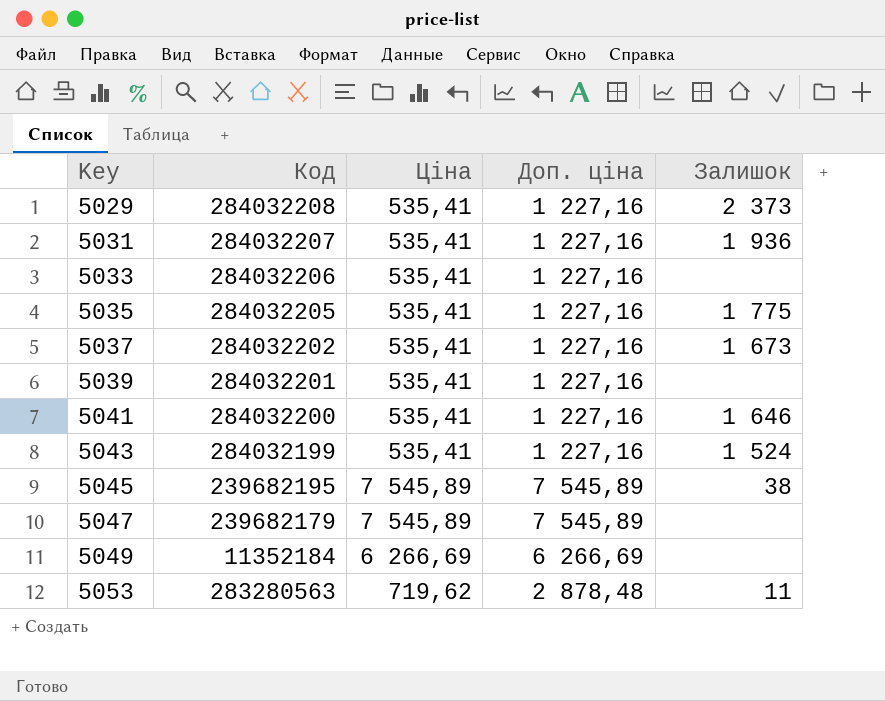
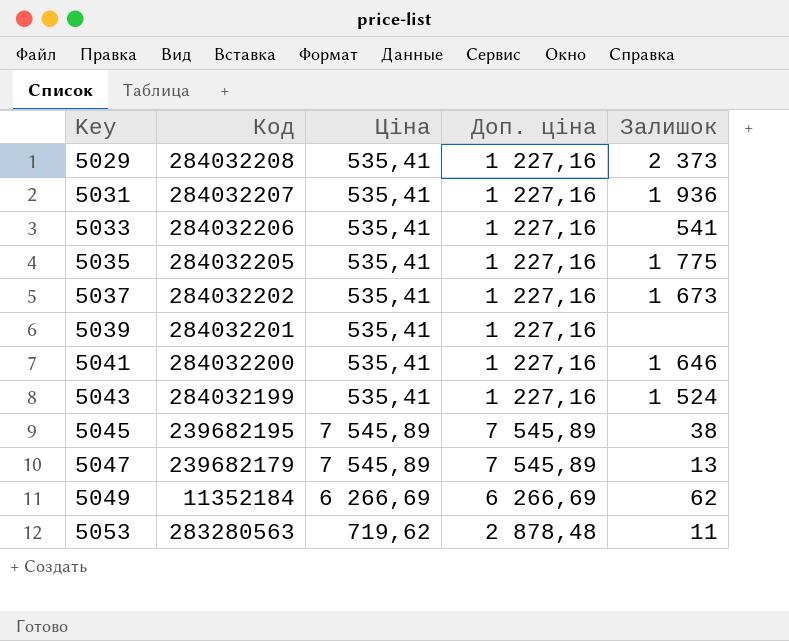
5033 | Залишок: none -> 541
5047 | Залишок: none -> 13
5049 | Залишок: none -> 62

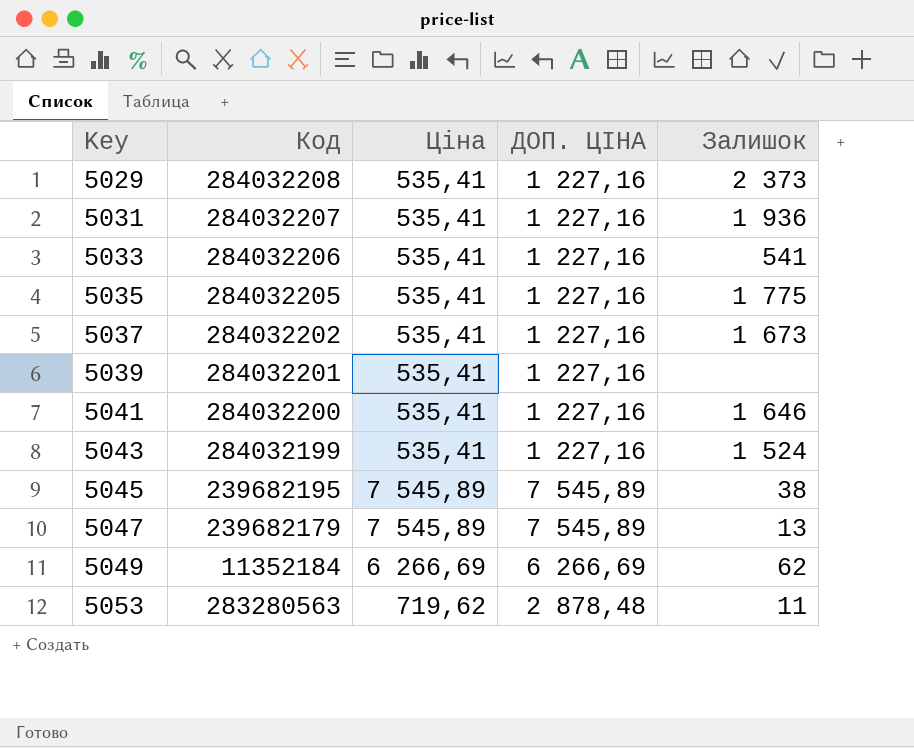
column name: Доп. ціна -> ДОП. ЦІНА

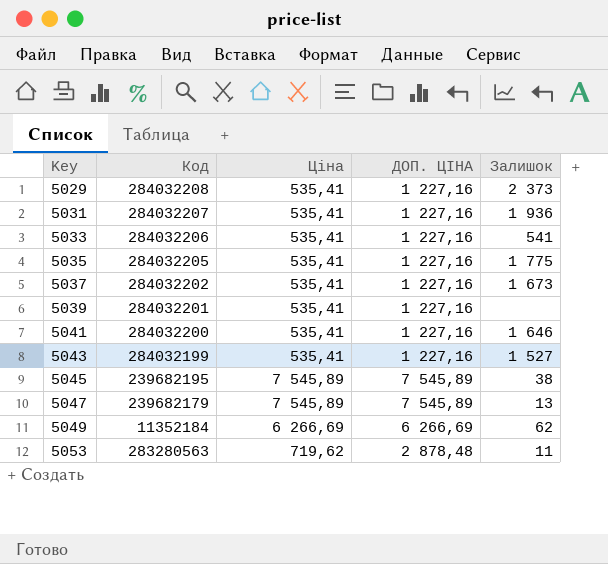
5043 | Залишок: 1 524 -> 1 527

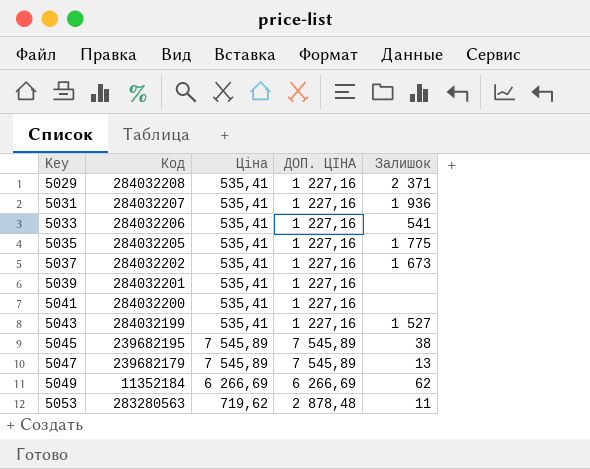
5029 | Залишок: 2 373 -> 2 371
5041 | Залишок: 1 646 -> none

